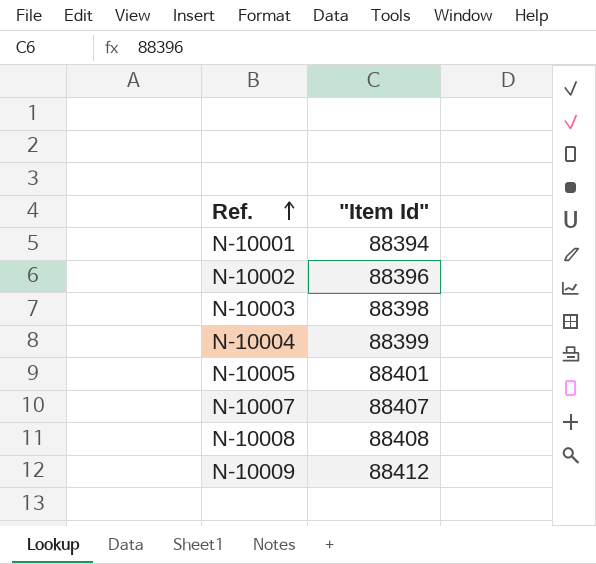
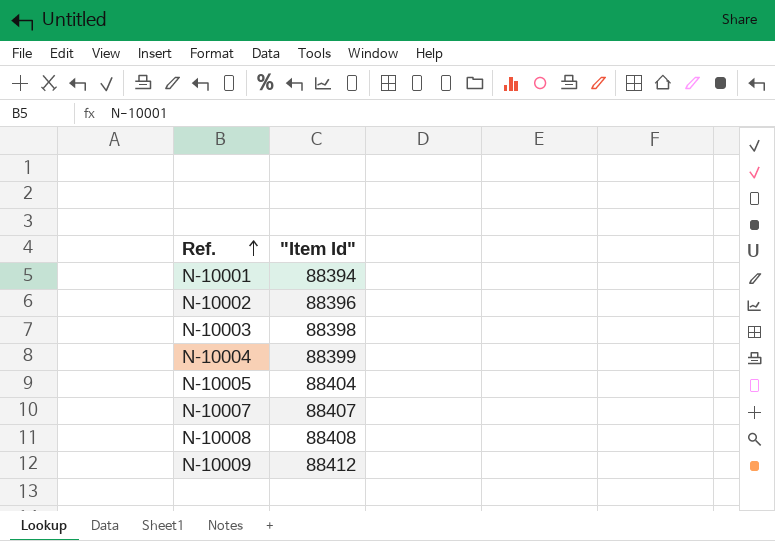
N-10005 | "Item Id": 88401 -> 88404

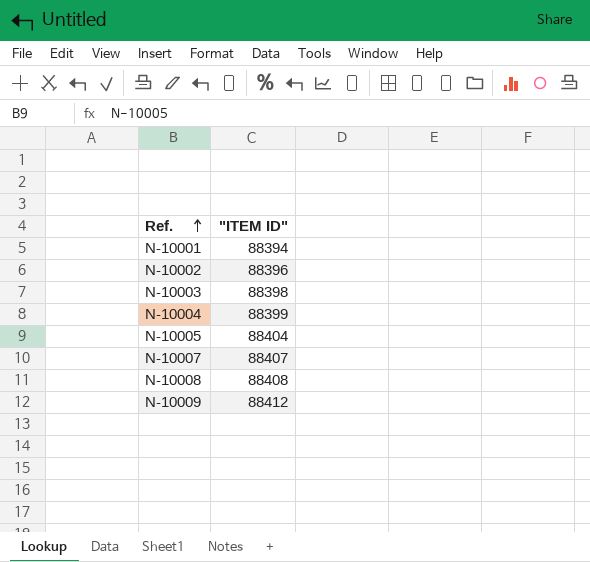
column name: "Item Id" -> "ITEM ID"

